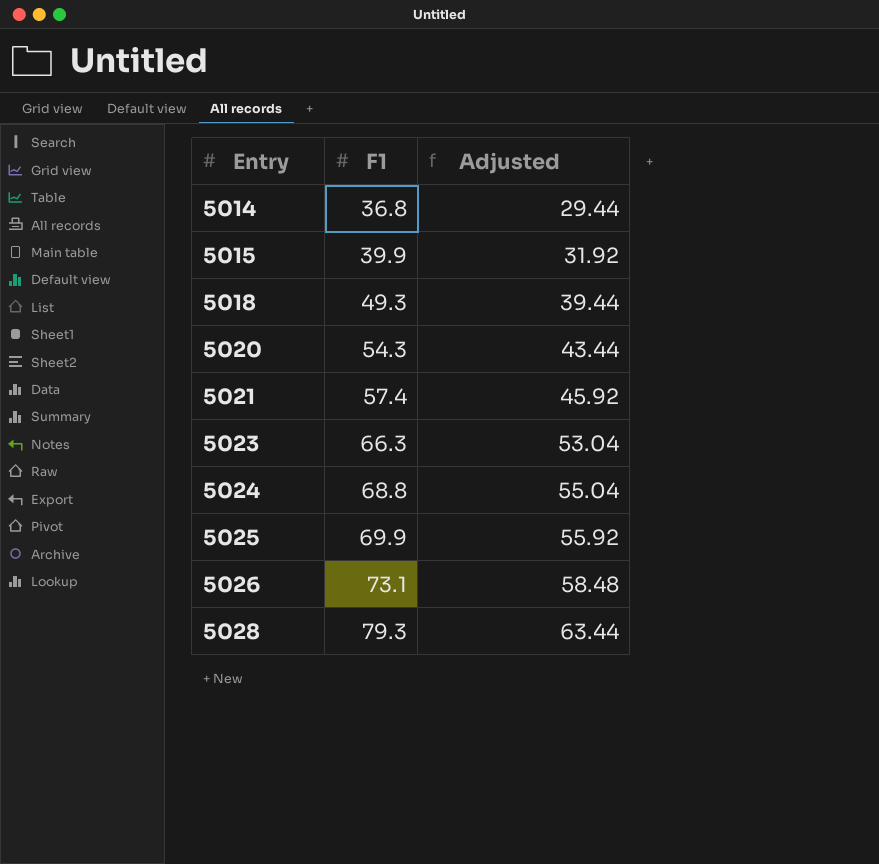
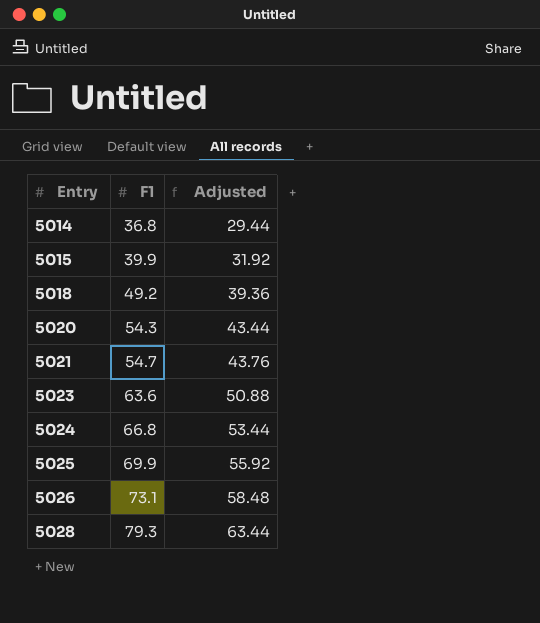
5018 | F1: 49.3 -> 49.2
5018 | Adjusted: 39.44 -> 39.36
5021 | F1: 57.4 -> 54.7
5021 | Adjusted: 45.92 -> 43.76
5023 | F1: 66.3 -> 63.6
5023 | Adjusted: 53.04 -> 50.88
5024 | F1: 68.8 -> 66.8
5024 | Adjusted: 55.04 -> 53.44

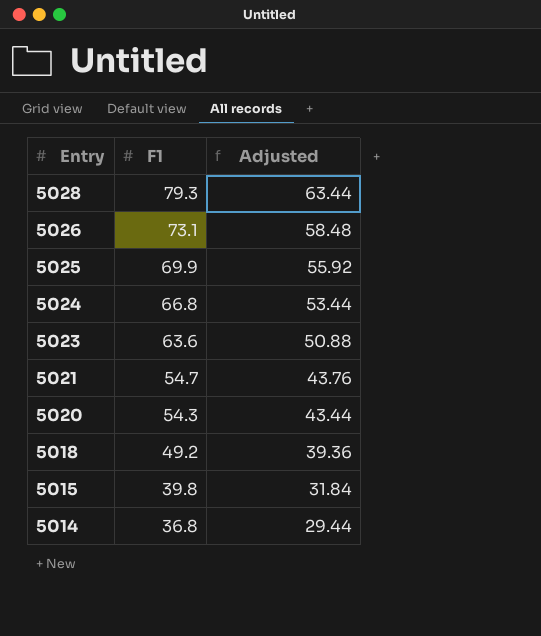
row order: Entry ascending -> Entry descending
5015 | F1: 39.9 -> 39.8
5015 | Adjusted: 31.92 -> 31.84

